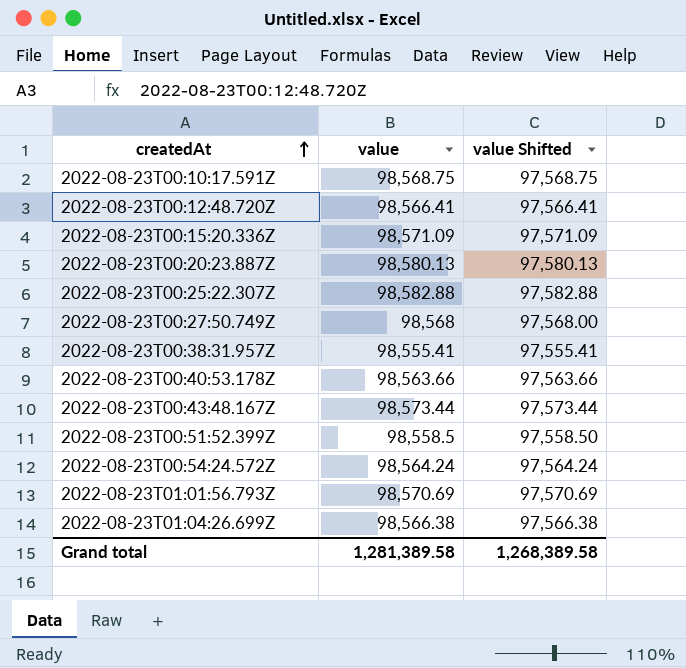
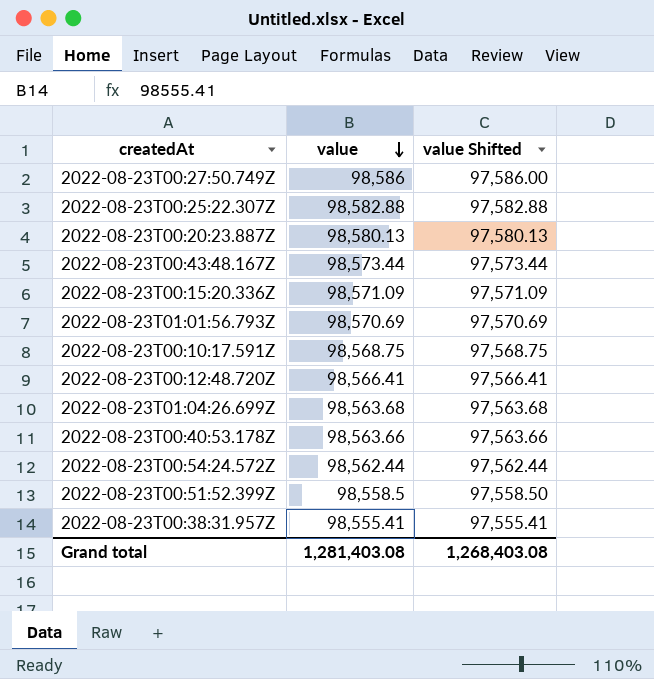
row order: createdAt ascending -> value descending
2022-08-23T00:27:50.749Z | value: 98,568 -> 98,586
2022-08-23T00:27:50.749Z | value Shifted: 97,568.00 -> 97,586.00
2022-08-23T01:04:26.699Z | value: 98,566.38 -> 98,563.68
2022-08-23T01:04:26.699Z | value Shifted: 97,566.38 -> 97,563.68
2022-08-23T00:54:24.572Z | value: 98,564.24 -> 98,562.44
2022-08-23T00:54:24.572Z | value Shifted: 97,564.24 -> 97,562.44
Grand total | value: 1,281,389.58 -> 1,281,403.08
Grand total | value Shifted: 1,268,389.58 -> 1,268,403.08

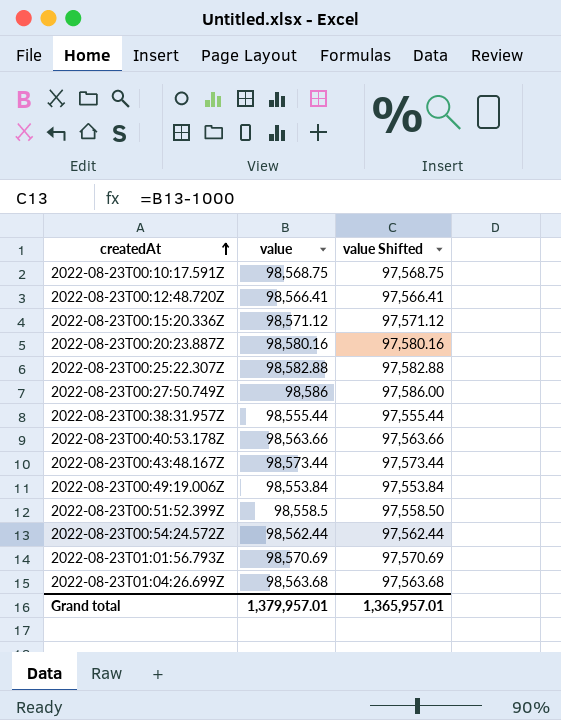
row order: value descending -> createdAt ascending
2022-08-23T00:15:20.336Z | value: 98,571.09 -> 98,571.12
2022-08-23T00:15:20.336Z | value Shifted: 97,571.09 -> 97,571.12
2022-08-23T00:20:23.887Z | value: 98,580.13 -> 98,580.16
2022-08-23T00:20:23.887Z | value Shifted: 97,580.13 -> 97,580.16
2022-08-23T00:38:31.957Z | value: 98,555.41 -> 98,555.44
2022-08-23T00:38:31.957Z | value Shifted: 97,555.41 -> 97,555.44
row 2022-08-23T00:49:19.006Z: none -> 98,553.84 | 97,553.84
Grand total | value: 1,281,403.08 -> 1,379,957.01
Grand total | value Shifted: 1,268,403.08 -> 1,365,957.01

